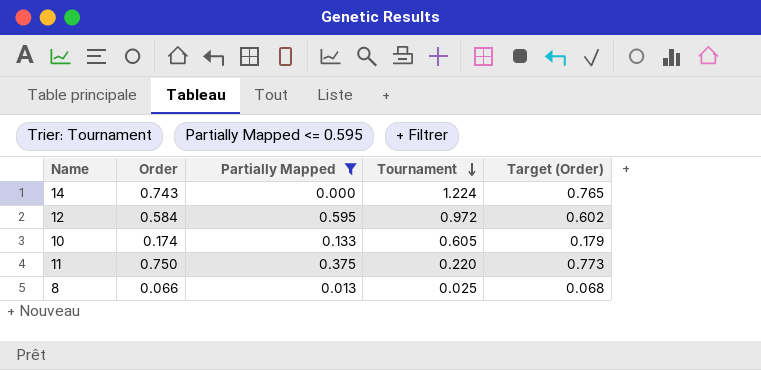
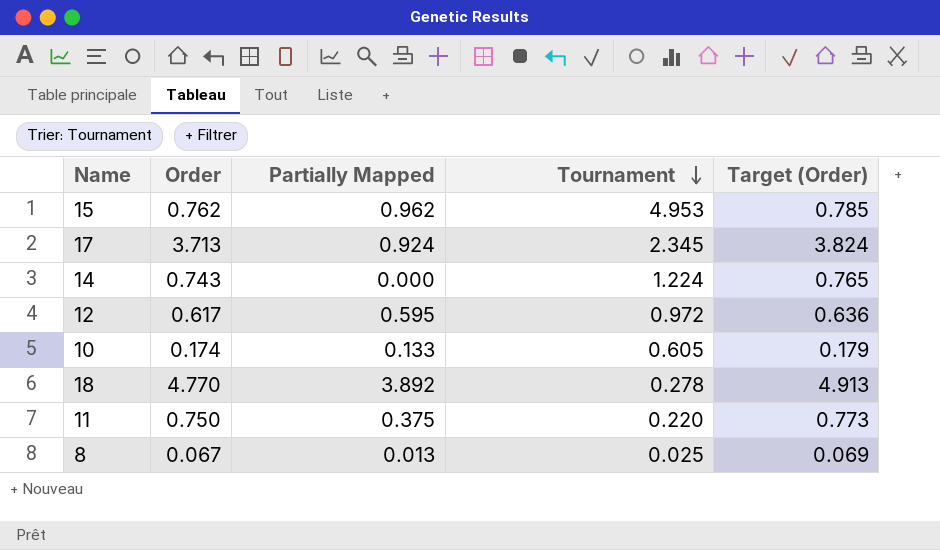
filter: Partially Mapped <= 0.595 -> none
12 | Order: 0.584 -> 0.617
12 | Target (Order): 0.602 -> 0.636
8 | Order: 0.066 -> 0.067
8 | Target (Order): 0.068 -> 0.069

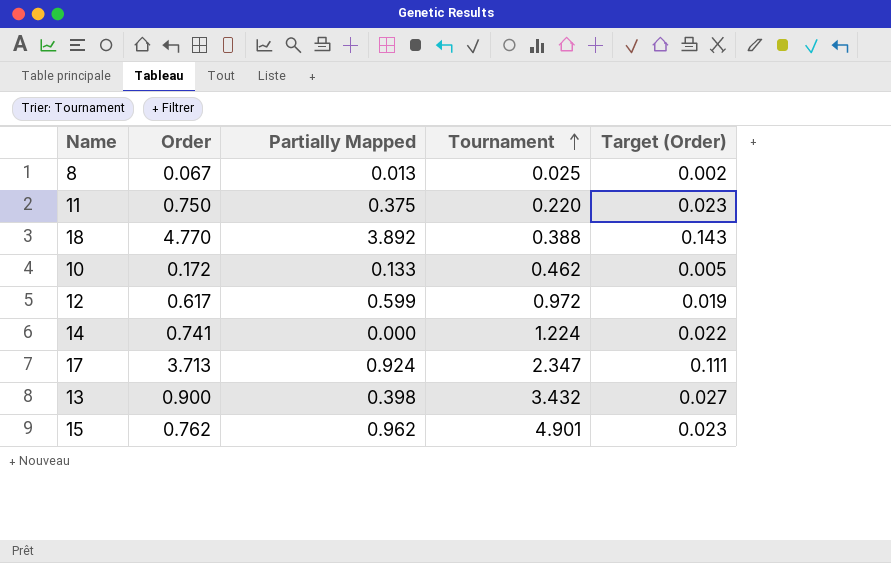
row order: Tournament descending -> Tournament ascending
column Target (Order) | formula: [Order] * 1.03 -> [Order] * 0.03
18 | Tournament: 0.278 -> 0.388
10 | Order: 0.174 -> 0.172
10 | Tournament: 0.605 -> 0.462
12 | Partially Mapped: 0.595 -> 0.599
14 | Order: 0.743 -> 0.741
17 | Tournament: 2.345 -> 2.347
row 13: none -> 0.900 | 0.398 | 3.432 | 0.027
15 | Tournament: 4.953 -> 4.901

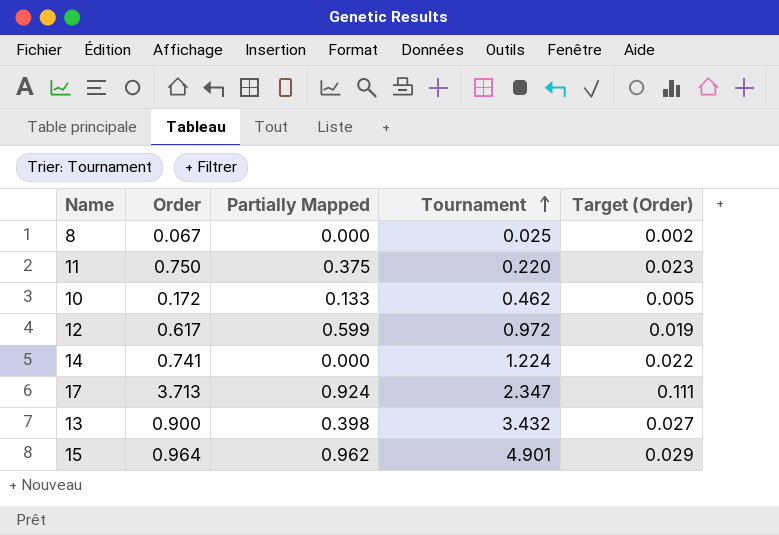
row 18: 4.770 | 3.892 | 0.388 | 0.143 -> none
8 | Partially Mapped: 0.013 -> 0.000
15 | Order: 0.762 -> 0.964
15 | Target (Order): 0.023 -> 0.029

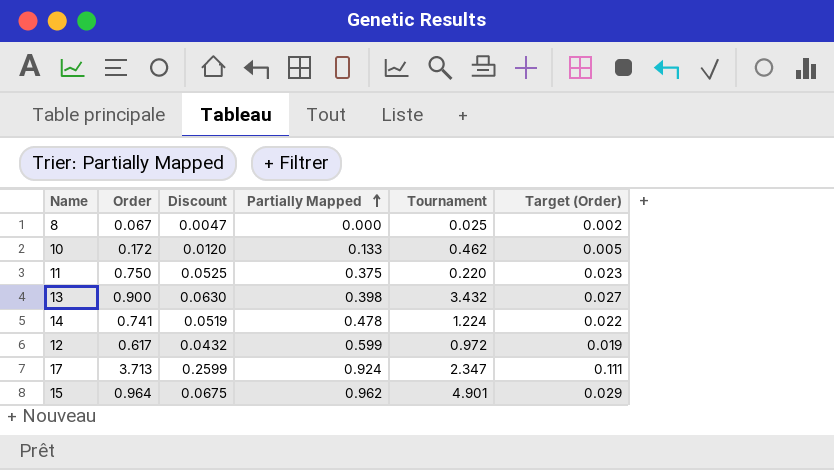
row order: Tournament ascending -> Partially Mapped ascending
column Discount | formula: none -> [Order] * 0.07
14 | Partially Mapped: 0.000 -> 0.478

